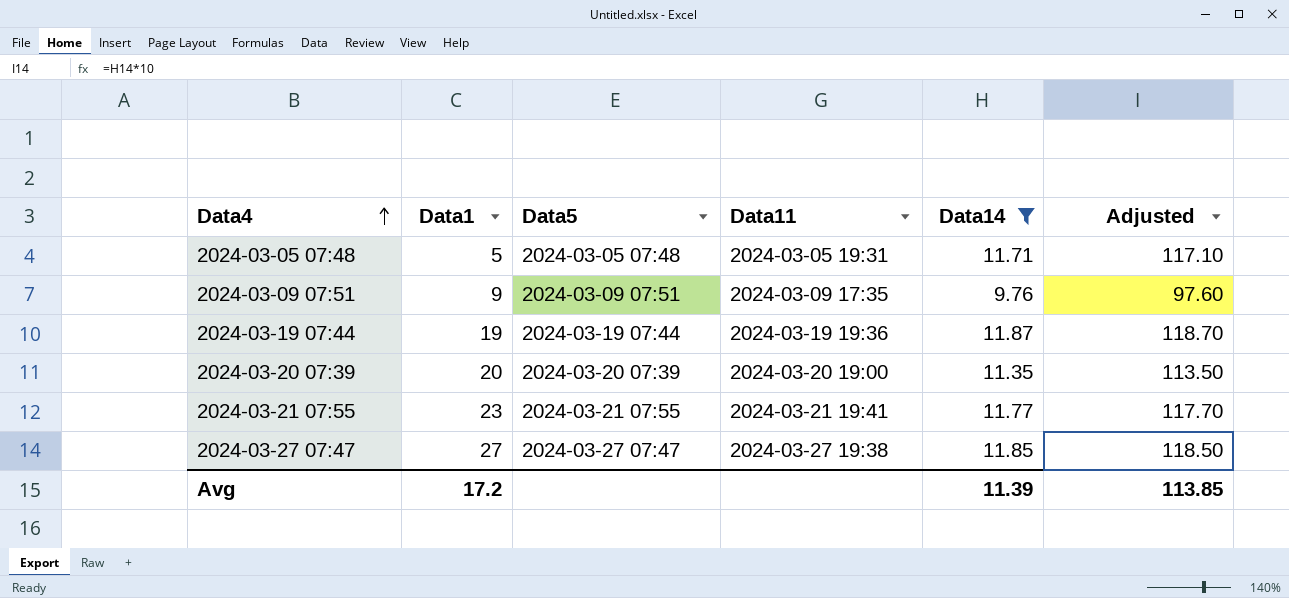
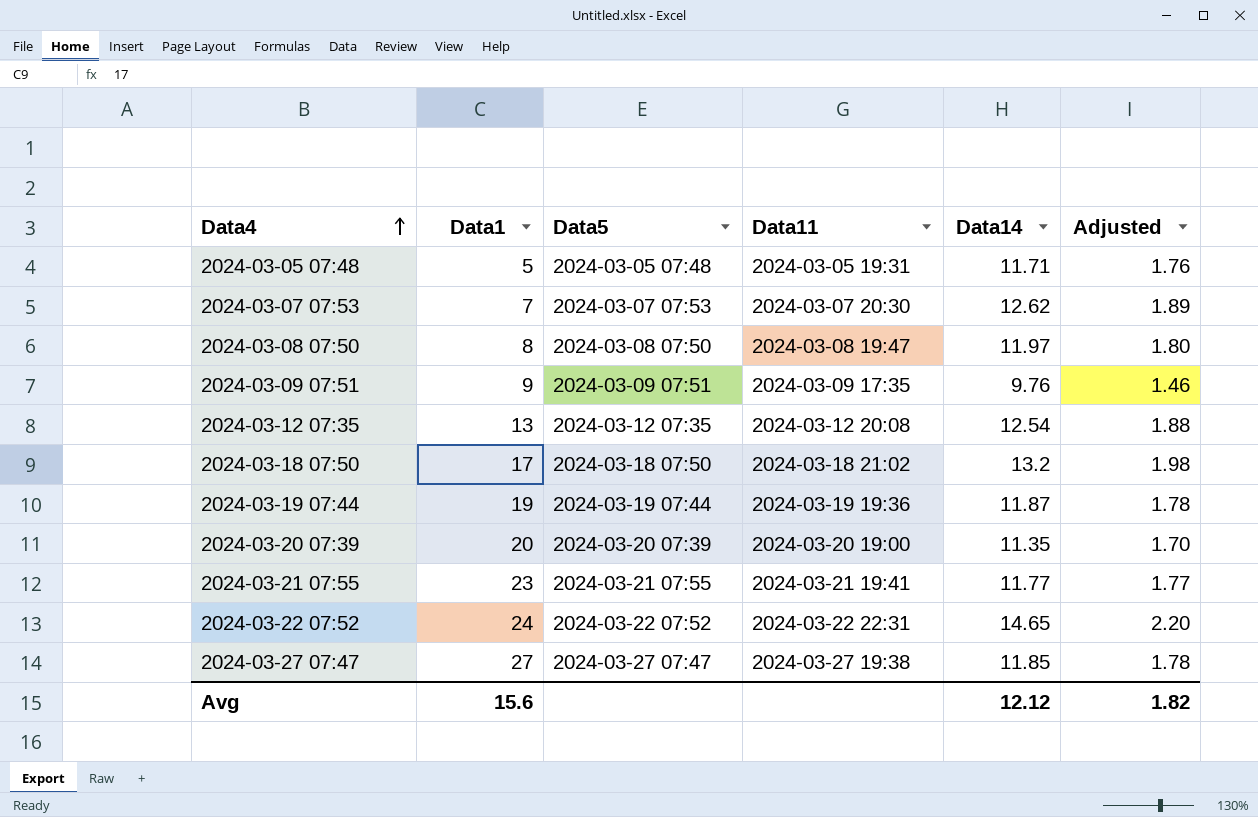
filter: Data14 <= 11.87 -> none
column Adjusted | formula: [Data14] * 10 -> [Data14] * 0.15
Avg | Data1: 17.2 -> 15.6
Avg | Data14: 11.39 -> 12.12
Avg | Adjusted: 113.85 -> 1.82

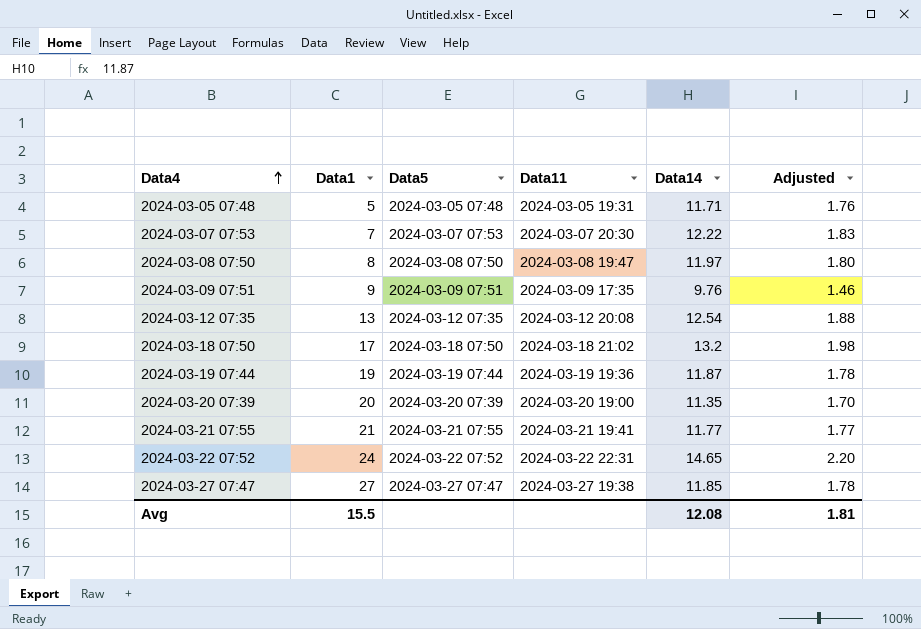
2024-03-07 07:53 | Data14: 12.62 -> 12.22
2024-03-07 07:53 | Adjusted: 1.89 -> 1.83
2024-03-21 07:55 | Data1: 23 -> 21
Avg | Data1: 15.6 -> 15.5
Avg | Data14: 12.12 -> 12.08
Avg | Adjusted: 1.82 -> 1.81

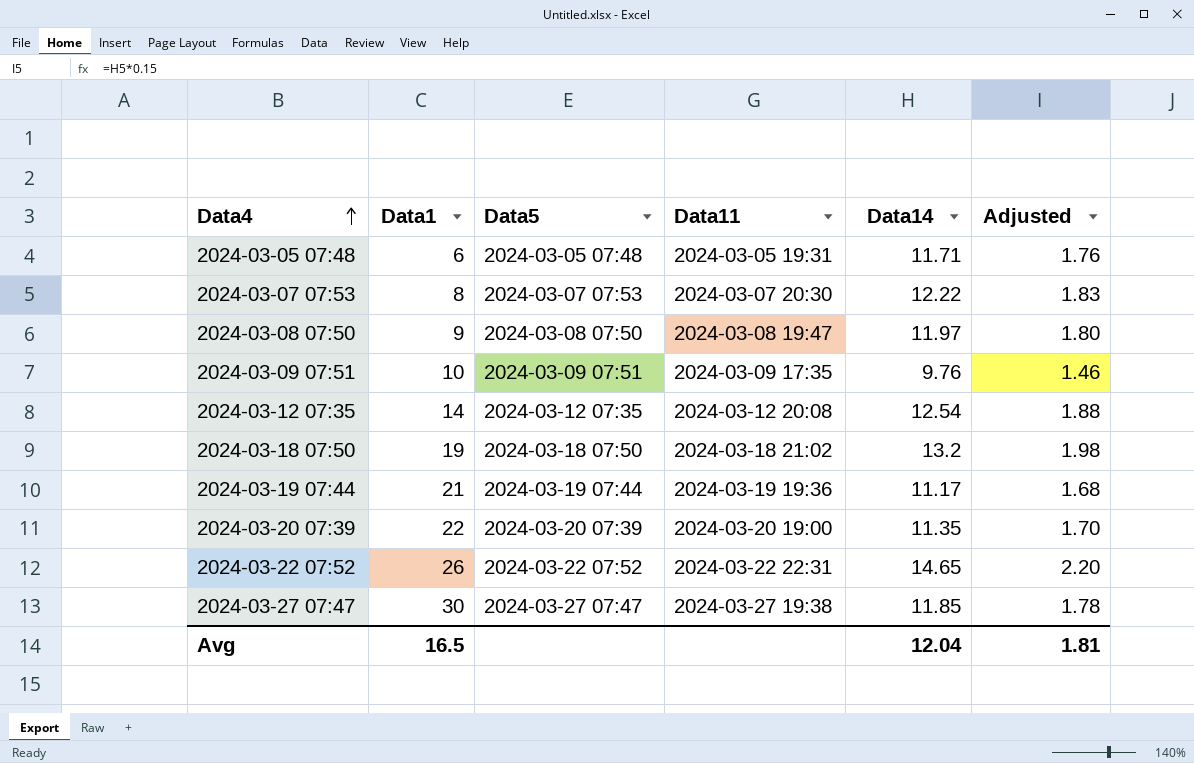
row 2024-03-21 07:55: 21 | 2024-03-21 07:55 | 2024-03-21 19:41 | 11.77 | 1.77 -> none
2024-03-05 07:48 | Data1: 5 -> 6
2024-03-07 07:53 | Data1: 7 -> 8
2024-03-08 07:50 | Data1: 8 -> 9
2024-03-09 07:51 | Data1: 9 -> 10
2024-03-12 07:35 | Data1: 13 -> 14
2024-03-18 07:50 | Data1: 17 -> 19
2024-03-19 07:44 | Data1: 19 -> 21
2024-03-19 07:44 | Data14: 11.87 -> 11.17
2024-03-19 07:44 | Adjusted: 1.78 -> 1.68
2024-03-20 07:39 | Data1: 20 -> 22
2024-03-22 07:52 | Data1: 24 -> 26
2024-03-27 07:47 | Data1: 27 -> 30
Avg | Data1: 15.5 -> 16.5
Avg | Data14: 12.08 -> 12.04

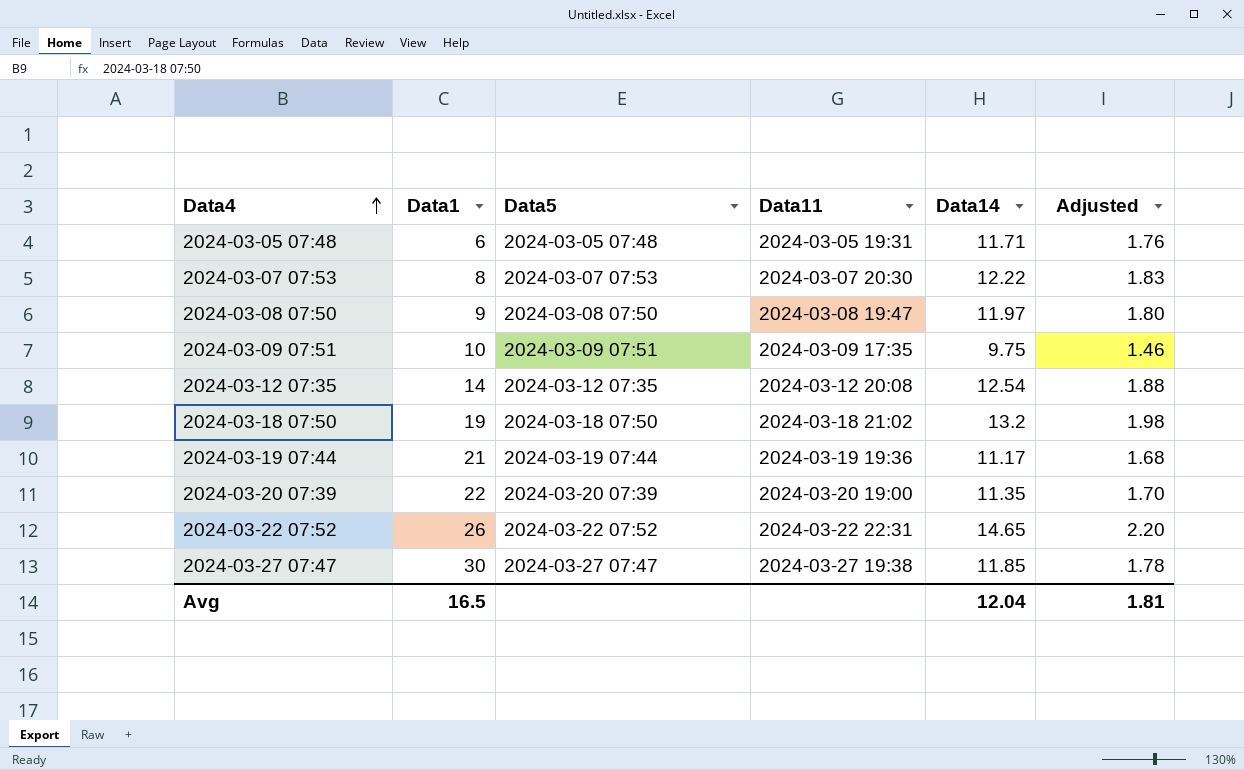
2024-03-09 07:51 | Data14: 9.76 -> 9.75

